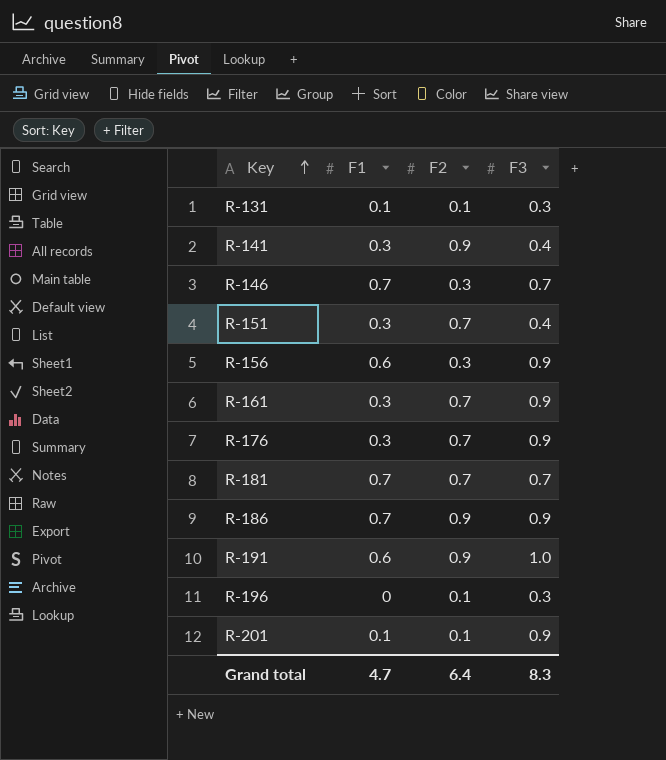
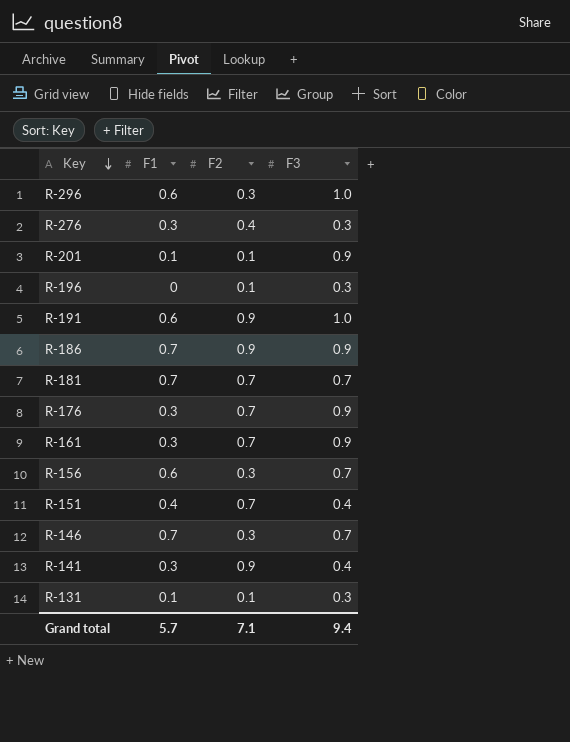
row order: Key ascending -> Key descending
row R-296: none -> 0.6 | 0.3 | 1.0
row R-276: none -> 0.3 | 0.4 | 0.3
R-156 | F3: 0.9 -> 0.7
R-151 | F1: 0.3 -> 0.4
Grand total | F1: 4.7 -> 5.7
Grand total | F2: 6.4 -> 7.1
Grand total | F3: 8.3 -> 9.4

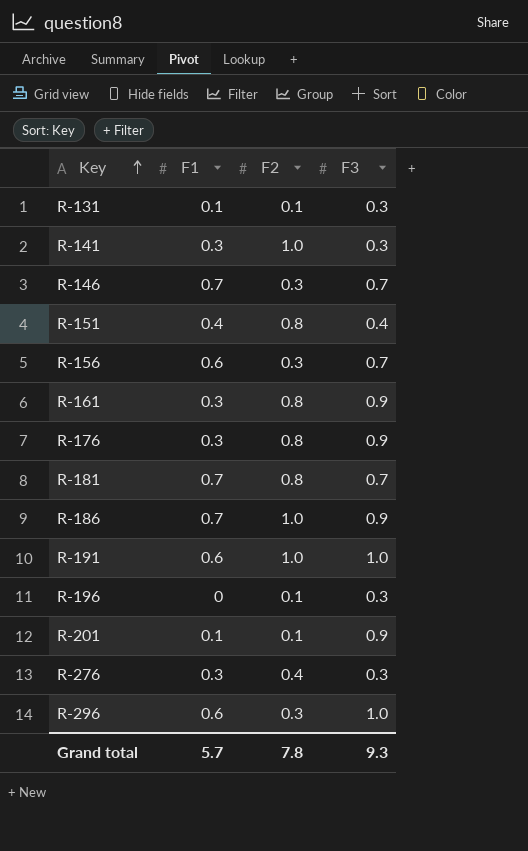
row order: Key descending -> Key ascending
R-141 | F2: 0.9 -> 1.0
R-141 | F3: 0.4 -> 0.3
R-151 | F2: 0.7 -> 0.8
R-161 | F2: 0.7 -> 0.8
R-176 | F2: 0.7 -> 0.8
R-181 | F2: 0.7 -> 0.8
R-186 | F2: 0.9 -> 1.0
R-191 | F2: 0.9 -> 1.0
Grand total | F2: 7.1 -> 7.8
Grand total | F3: 9.4 -> 9.3

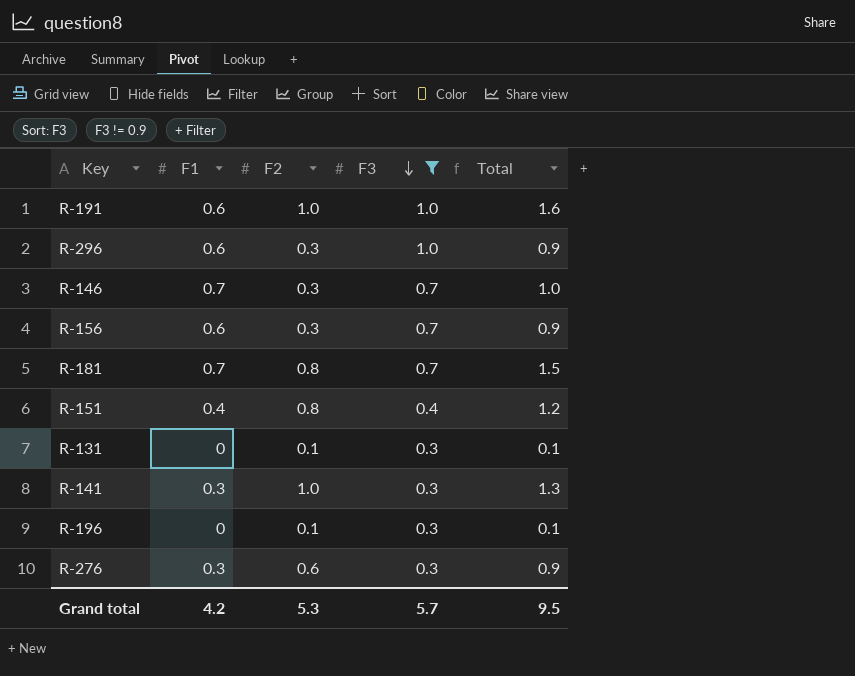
filter: none -> F3 != 0.9
row order: Key ascending -> F3 descending
column Total | formula: none -> [F1] + [F2]
R-131 | F1: 0.1 -> 0
R-276 | F2: 0.4 -> 0.6
Grand total | F1: 5.7 -> 4.2
Grand total | F2: 7.8 -> 5.3
Grand total | F3: 9.3 -> 5.7

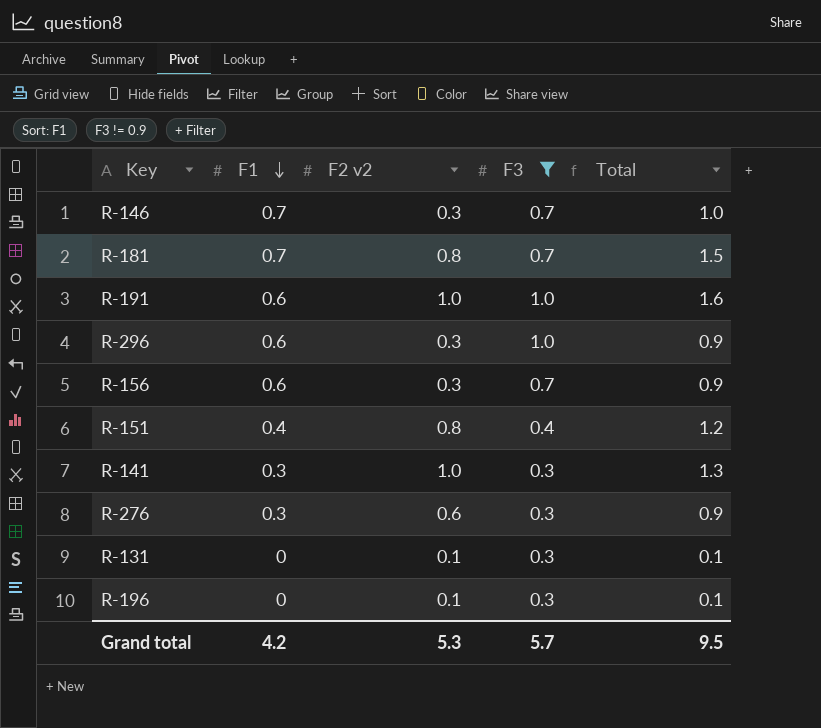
row order: F3 descending -> F1 descending
column name: F2 -> F2 v2

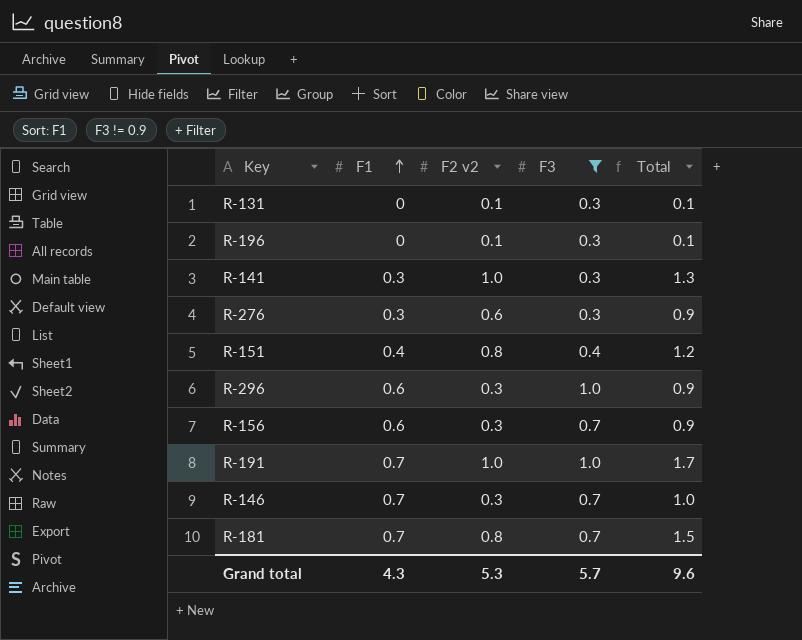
row order: F1 descending -> F1 ascending
R-191 | F1: 0.6 -> 0.7
R-191 | Total: 1.6 -> 1.7
Grand total | F1: 4.2 -> 4.3
Grand total | Total: 9.5 -> 9.6

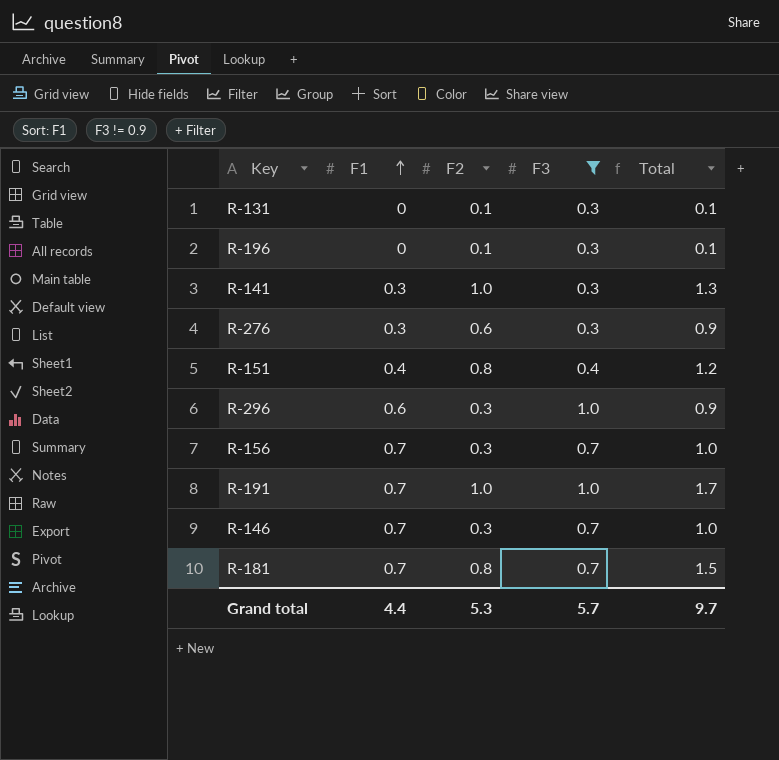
column name: F2 v2 -> F2
R-156 | F1: 0.6 -> 0.7
R-156 | Total: 0.9 -> 1.0
Grand total | F1: 4.3 -> 4.4
Grand total | Total: 9.6 -> 9.7

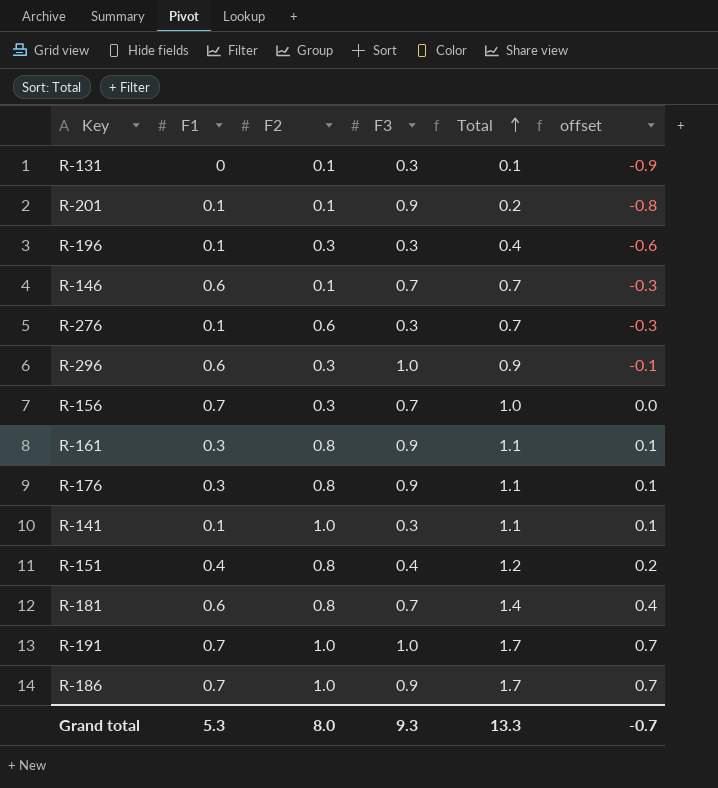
filter: F3 != 0.9 -> none
row order: F1 ascending -> Total ascending
column offset | formula: none -> [Total] - 1
R-196 | F1: 0 -> 0.1
R-196 | F2: 0.1 -> 0.3
R-196 | Total: 0.1 -> 0.4
R-146 | F1: 0.7 -> 0.6
R-146 | F2: 0.3 -> 0.1
R-146 | Total: 1.0 -> 0.7
R-276 | F1: 0.3 -> 0.1
R-276 | Total: 0.9 -> 0.7
R-141 | F1: 0.3 -> 0.1
R-141 | Total: 1.3 -> 1.1
R-181 | F1: 0.7 -> 0.6
R-181 | Total: 1.5 -> 1.4
Grand total | F1: 4.4 -> 5.3
Grand total | F2: 5.3 -> 8.0
Grand total | F3: 5.7 -> 9.3
Grand total | Total: 9.7 -> 13.3

